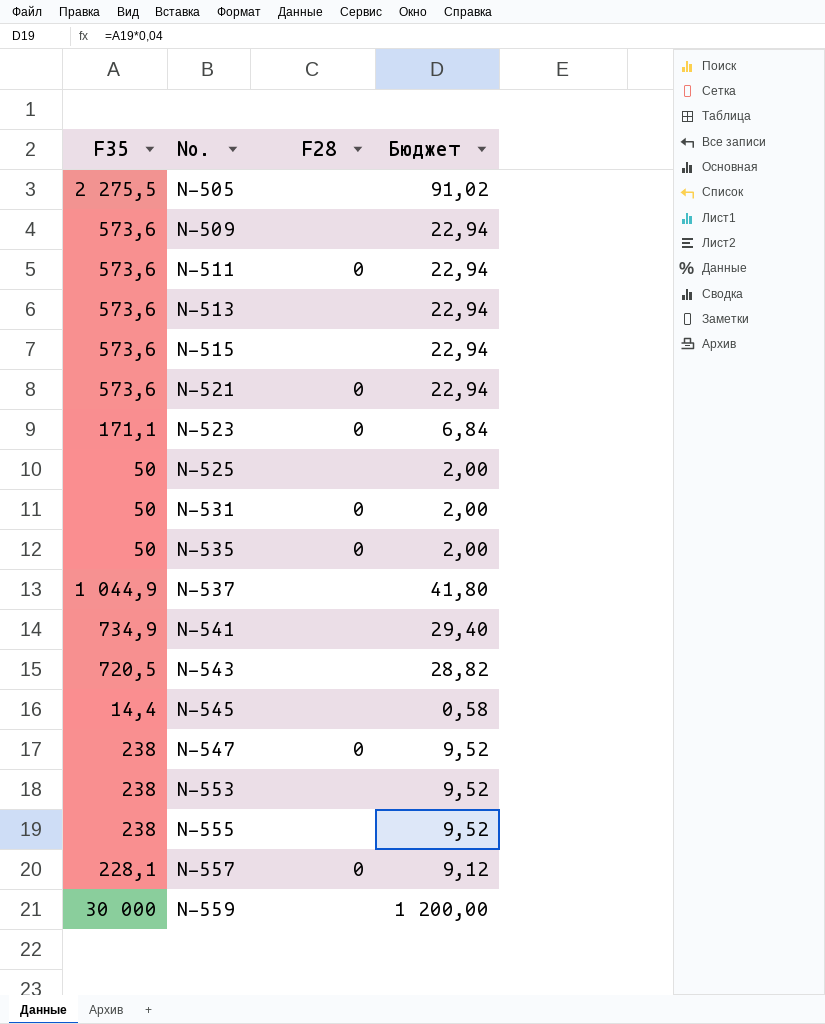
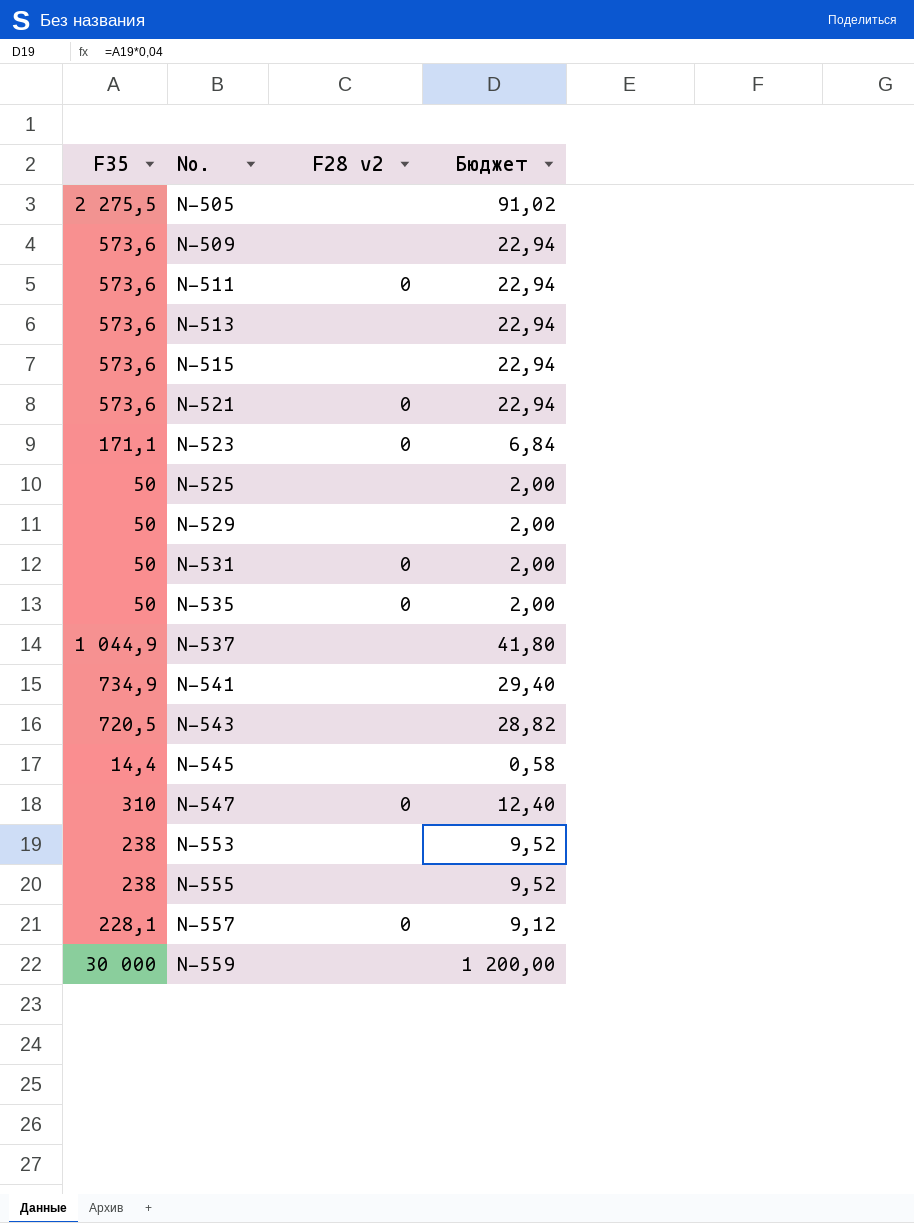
column name: F28 -> F28 v2
row N-529: none -> 50 | none | 2,00
N-547 | F35: 238 -> 310
N-547 | Бюджет: 9,52 -> 12,40

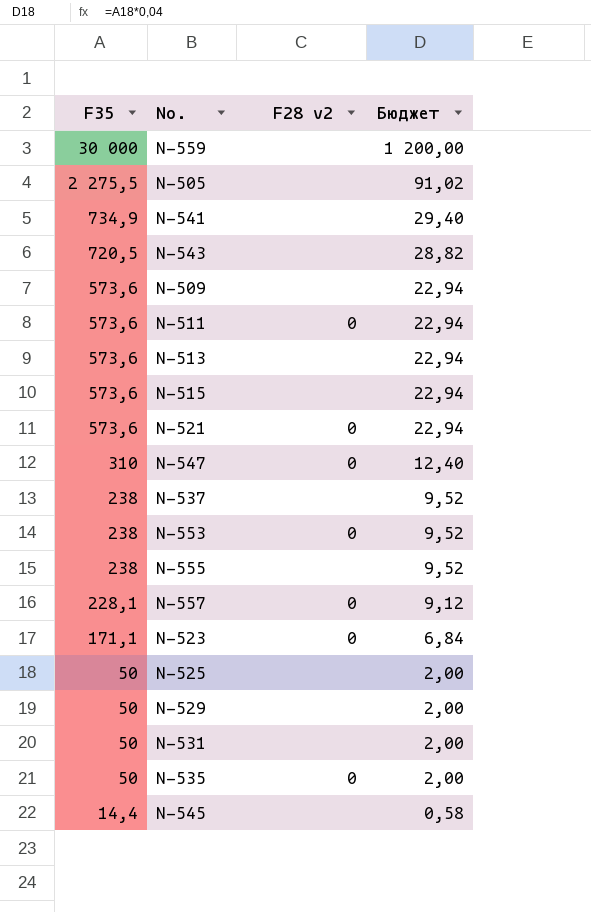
row order: No. ascending -> F35 descending
N-537 | F35: 1 044,9 -> 238
N-537 | Бюджет: 41,80 -> 9,52
N-553 | F28 v2: none -> 0
N-531 | F28 v2: 0 -> none

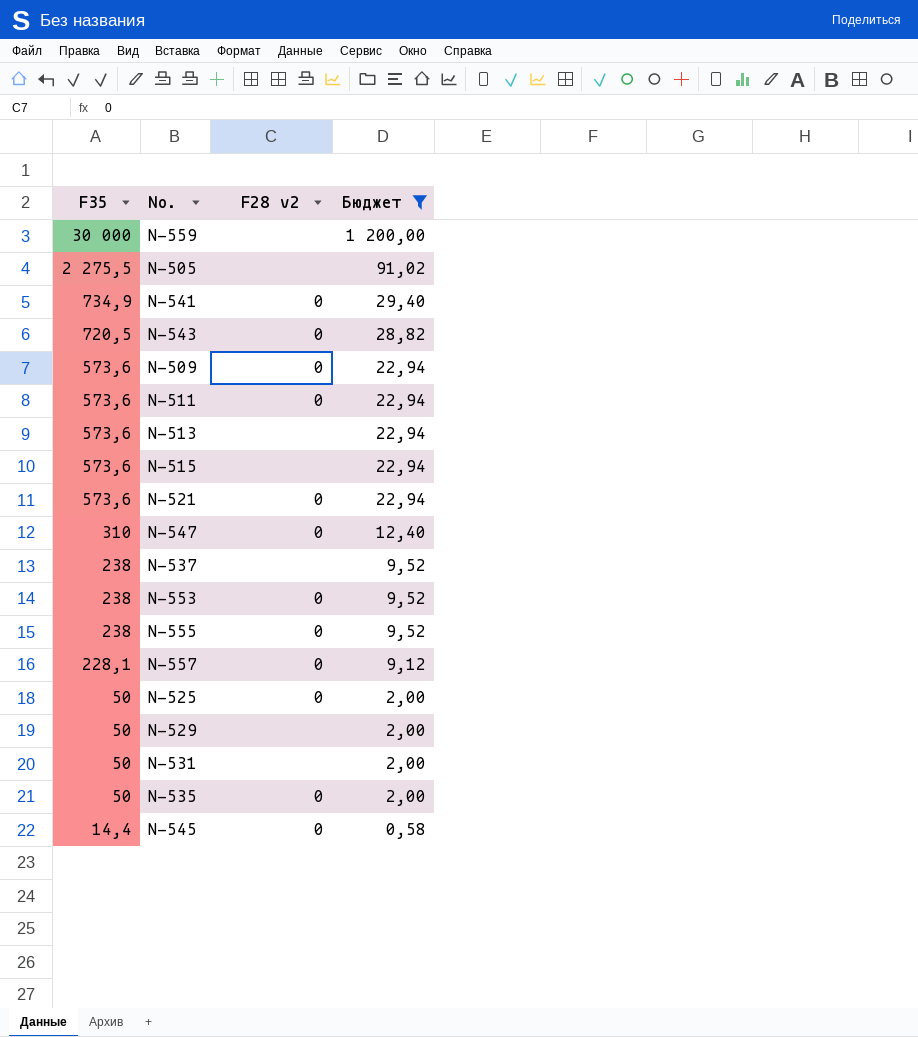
filter: none -> Бюджет != 6,84
N-541 | F28 v2: none -> 0
N-543 | F28 v2: none -> 0
N-509 | F28 v2: none -> 0
N-555 | F28 v2: none -> 0
N-525 | F28 v2: none -> 0
N-545 | F28 v2: none -> 0

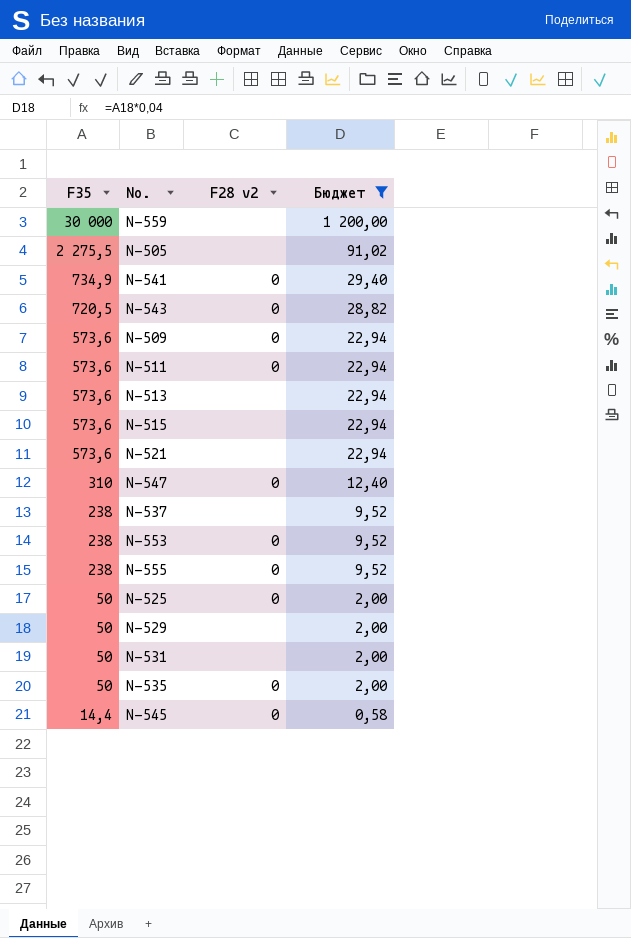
row N-557: 228,1 | 0 | 9,12 -> none
N-521 | F28 v2: 0 -> none

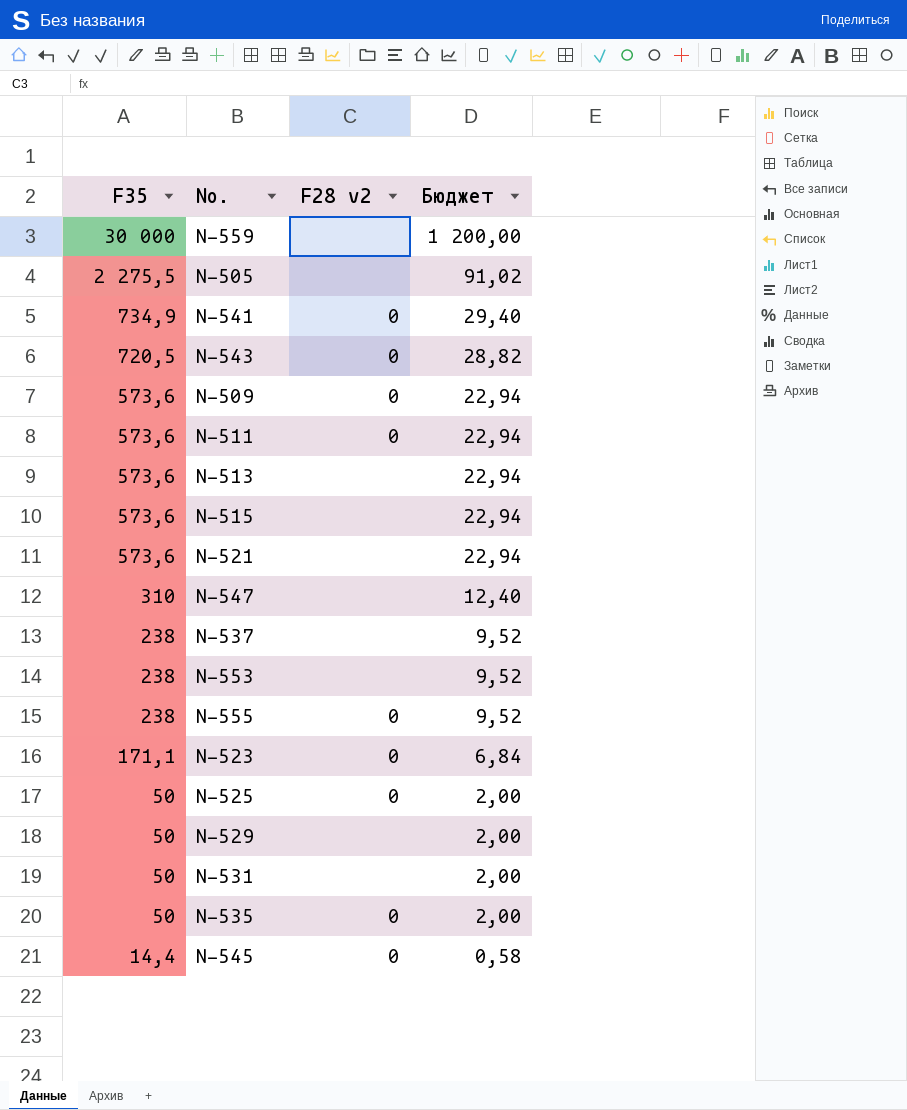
filter: Бюджет != 6,84 -> none
N-547 | F28 v2: 0 -> none
N-553 | F28 v2: 0 -> none

